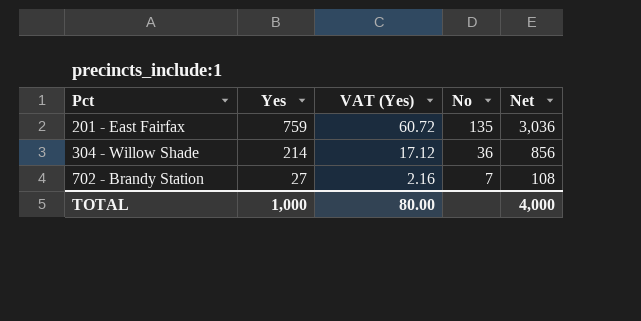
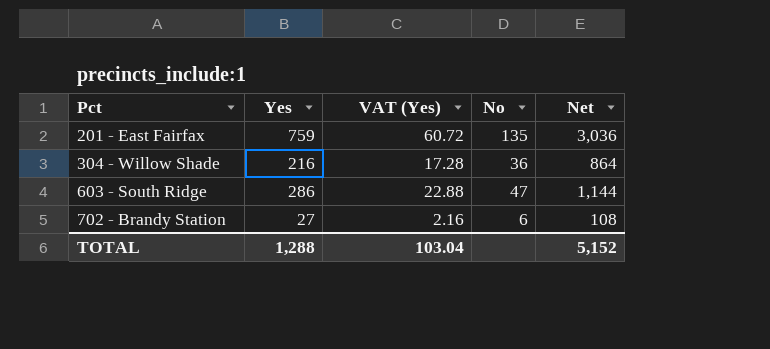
304 - Willow Shade | Yes: 214 -> 216
304 - Willow Shade | VAT (Yes): 17.12 -> 17.28
304 - Willow Shade | Net: 856 -> 864
row 603 - South Ridge: none -> 286 | 22.88 | 47 | 1,144
702 - Brandy Station | No: 7 -> 6
TOTAL | Yes: 1,000 -> 1,288
TOTAL | VAT (Yes): 80.00 -> 103.04
TOTAL | Net: 4,000 -> 5,152

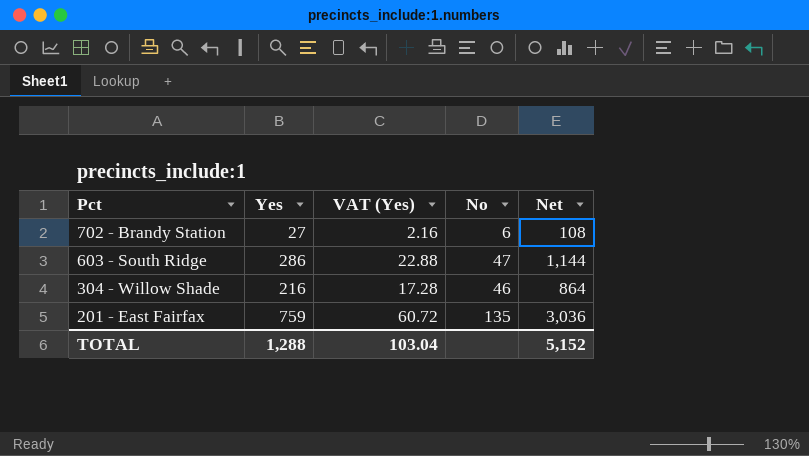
row order: Pct ascending -> Pct descending
304 - Willow Shade | No: 36 -> 46

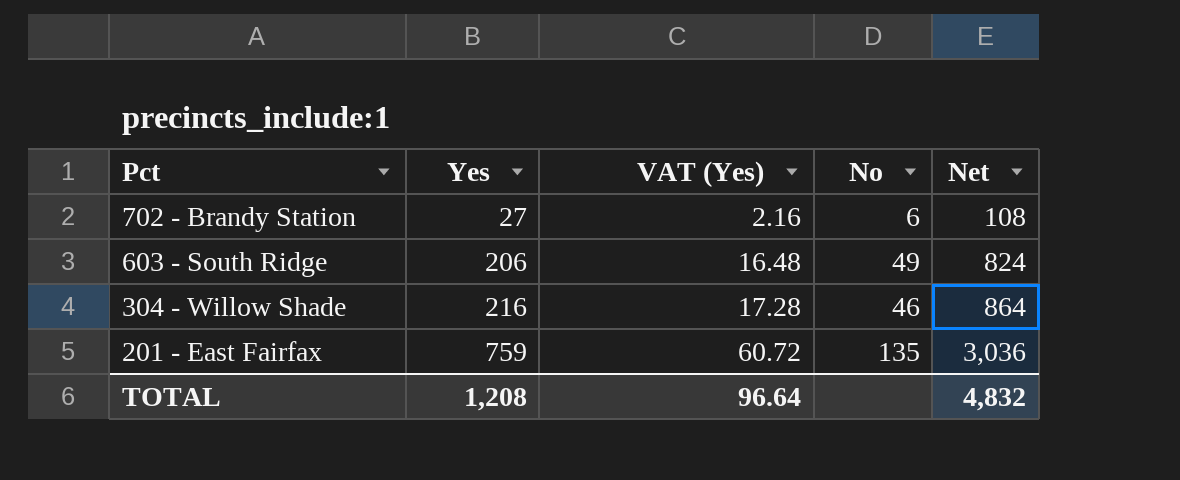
603 - South Ridge | Yes: 286 -> 206
603 - South Ridge | VAT (Yes): 22.88 -> 16.48
603 - South Ridge | No: 47 -> 49
603 - South Ridge | Net: 1,144 -> 824
TOTAL | Yes: 1,288 -> 1,208
TOTAL | VAT (Yes): 103.04 -> 96.64
TOTAL | Net: 5,152 -> 4,832

